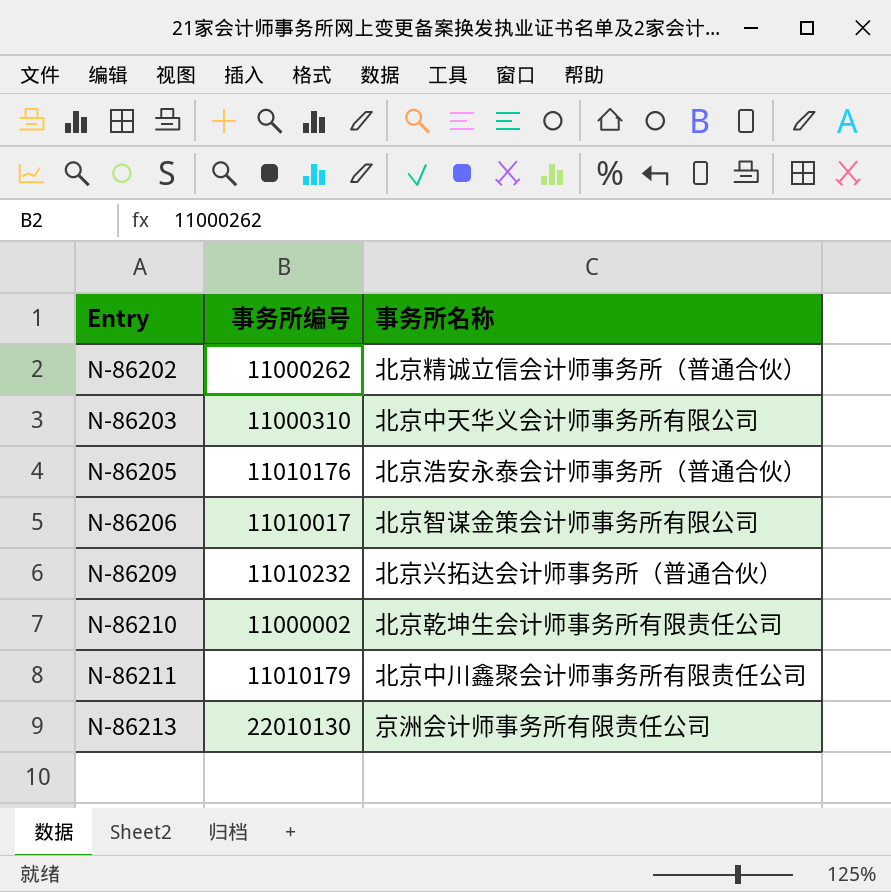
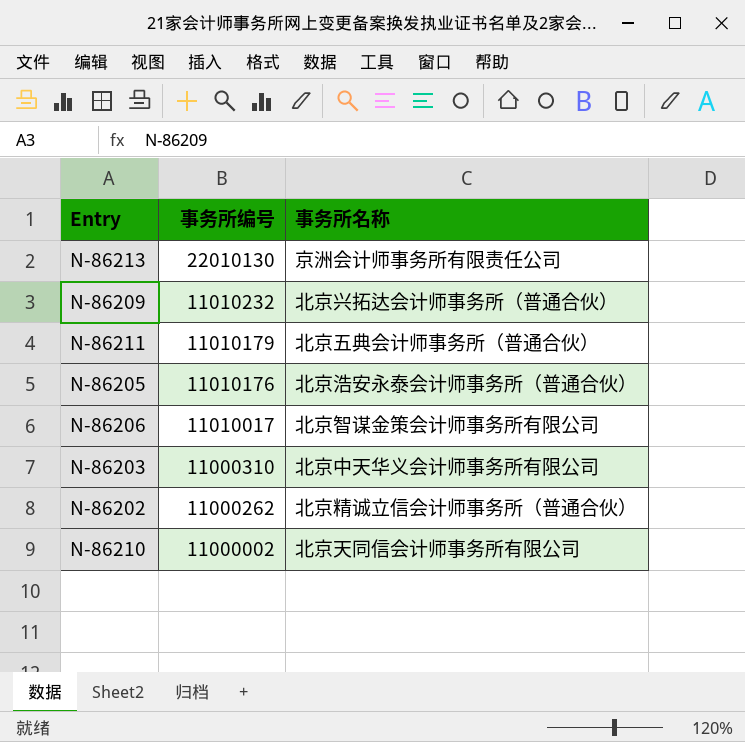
row order: Entry ascending -> 事务所编号 descending
N-86211 | 事务所名称: 北京中川鑫聚会计师事务所有限责任公司 -> 北京五典会计师事务所（普通合伙）
N-86210 | 事务所名称: 北京乾坤生会计师事务所有限责任公司 -> 北京天同信会计师事务所有限公司

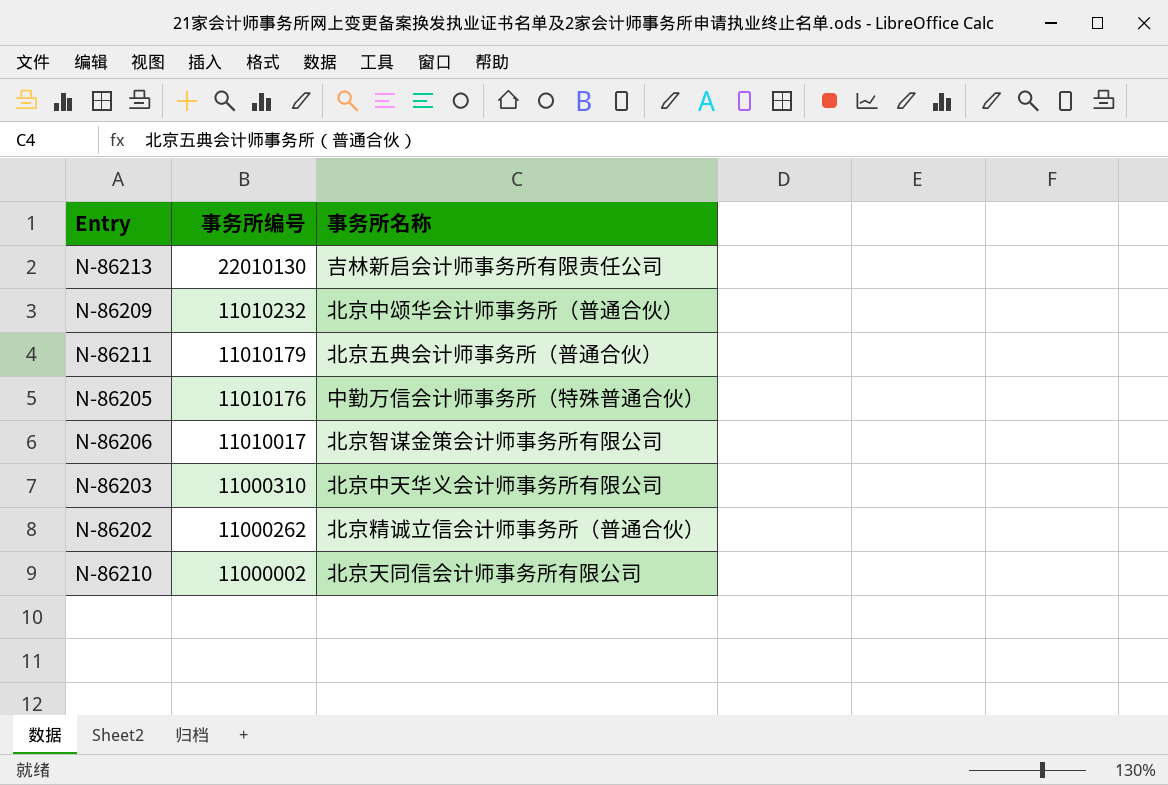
N-86213 | 事务所名称: 京洲会计师事务所有限责任公司 -> 吉林新启会计师事务所有限责任公司
N-86209 | 事务所名称: 北京兴拓达会计师事务所（普通合伙） -> 北京中颂华会计师事务所（普通合伙）
N-86205 | 事务所名称: 北京浩安永泰会计师事务所（普通合伙） -> 中勤万信会计师事务所（特殊普通合伙）

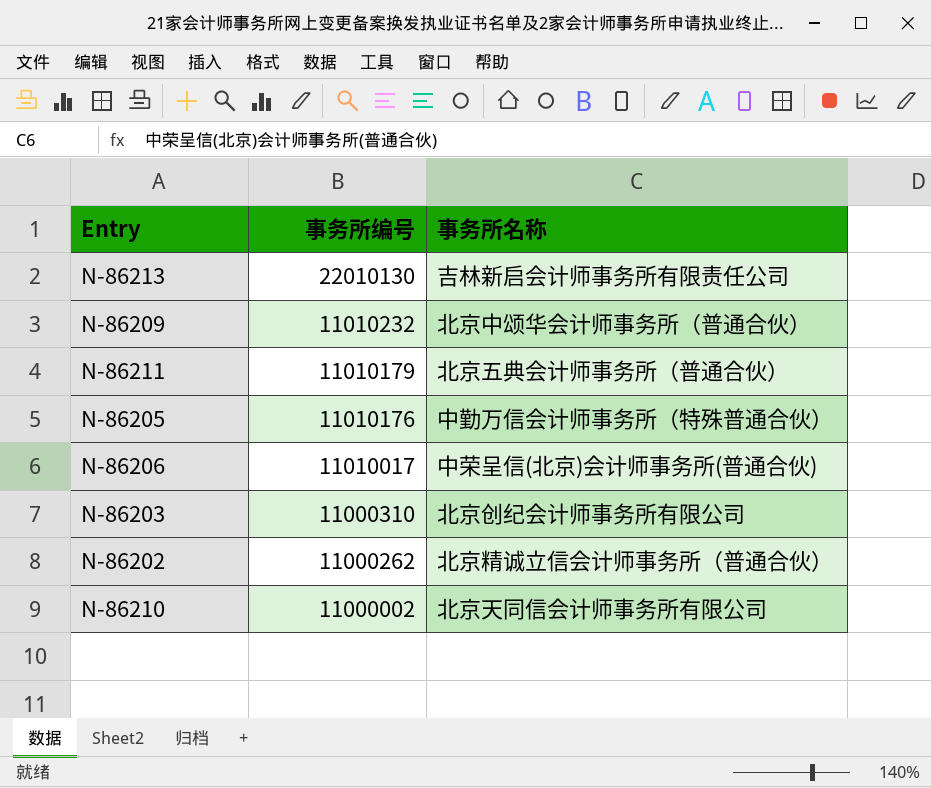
N-86206 | 事务所名称: 北京智谋金策会计师事务所有限公司 -> 中荣呈信(北京)会计师事务所(普通合伙)
N-86203 | 事务所名称: 北京中天华义会计师事务所有限公司 -> 北京创纪会计师事务所有限公司

